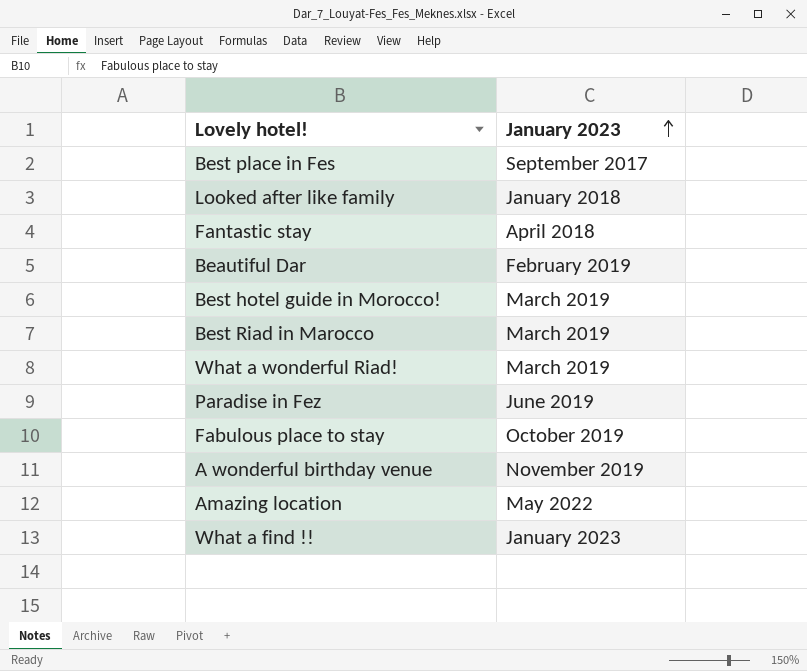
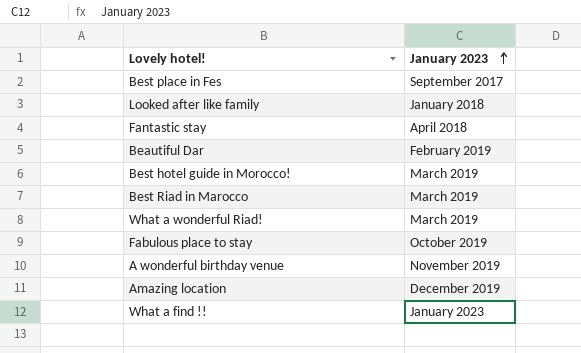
row Paradise in Fez: June 2019 -> none
Amazing location | January 2023: May 2022 -> December 2019

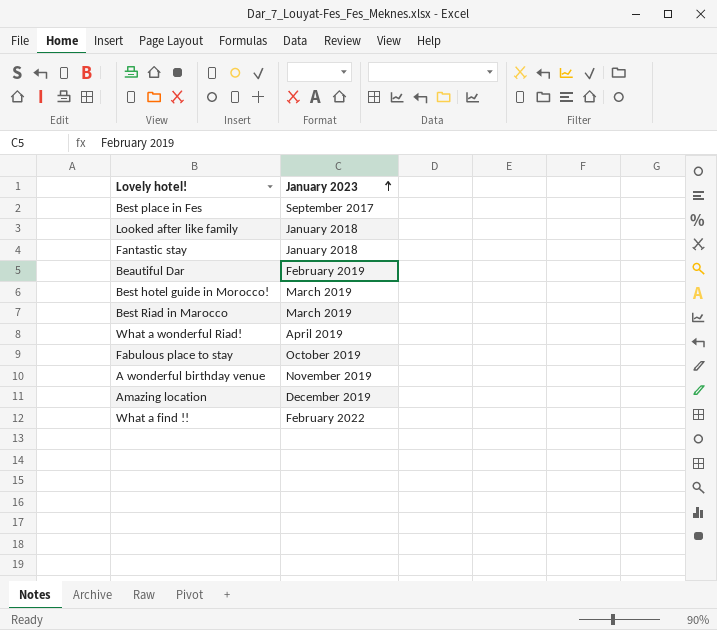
Fantastic stay | January 2023: April 2018 -> January 2018
What a wonderful Riad! | January 2023: March 2019 -> April 2019
What a find !! | January 2023: January 2023 -> February 2022

